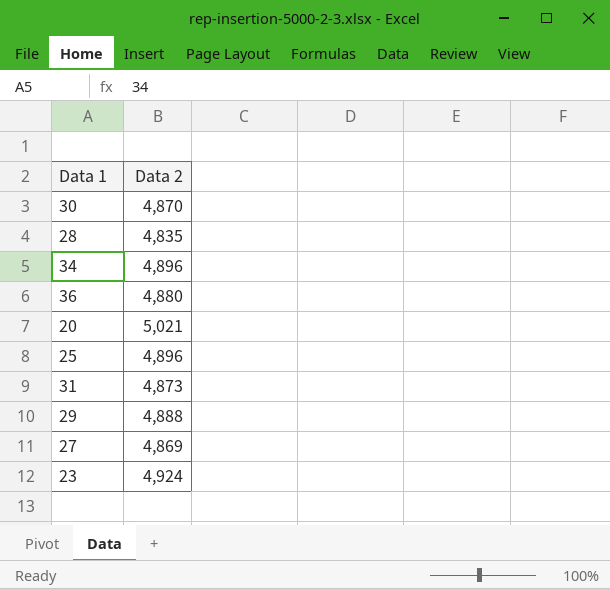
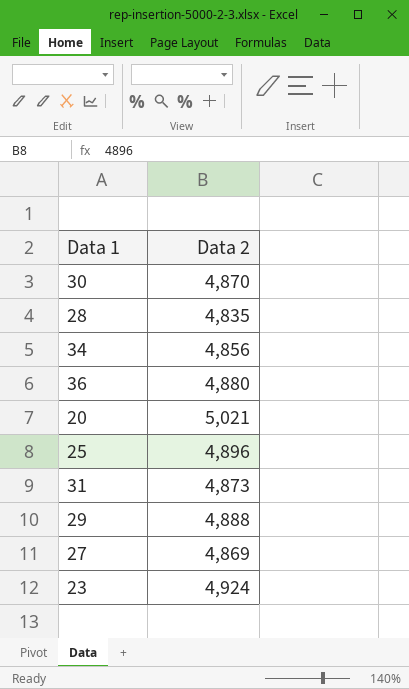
34 | Data 2: 4,896 -> 4,856

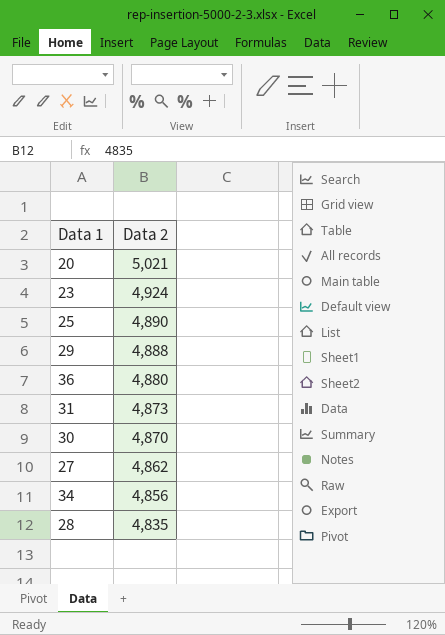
row order: none -> Data 2 descending
25 | Data 2: 4,896 -> 4,890
27 | Data 2: 4,869 -> 4,862

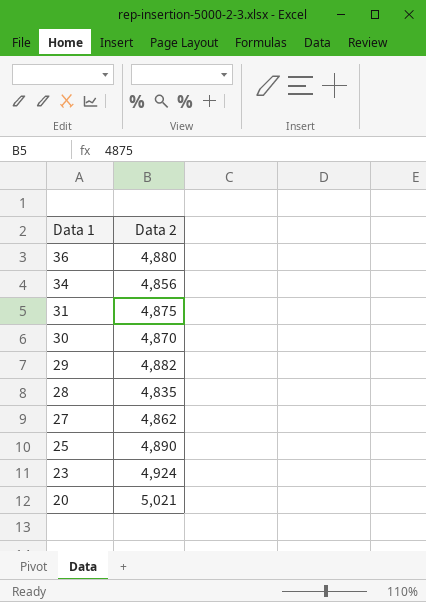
row order: Data 2 descending -> Data 1 descending
31 | Data 2: 4,873 -> 4,875
29 | Data 2: 4,888 -> 4,882

